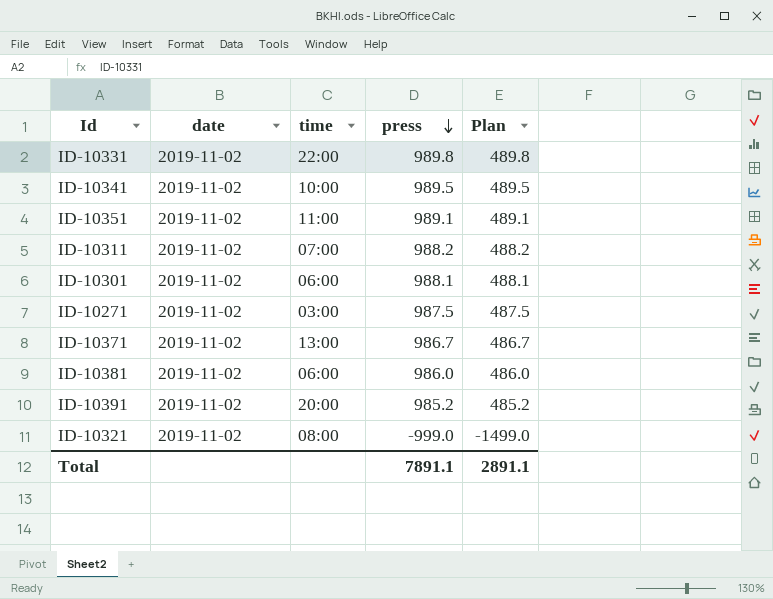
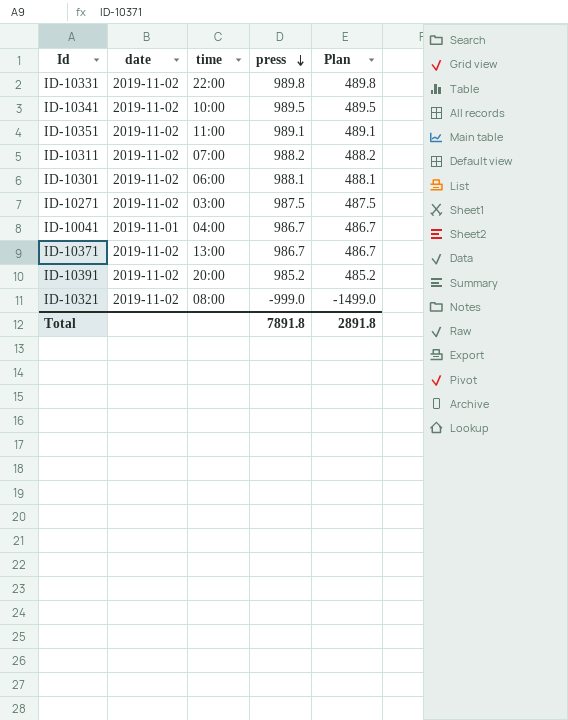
row ID-10381: 2019-11-02 | 06:00 | 986.0 | 486.0 -> none
row ID-10041: none -> 2019-11-01 | 04:00 | 986.7 | 486.7
Total | press: 7891.1 -> 7891.8
Total | Plan: 2891.1 -> 2891.8

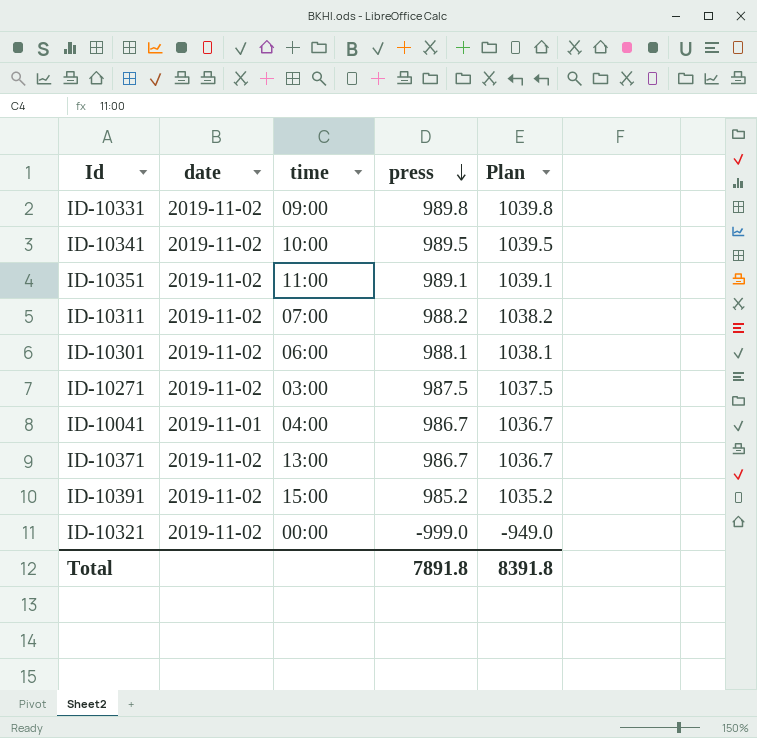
column Plan | formula: [press] - 500 -> [press] + 50
ID-10331 | time: 22:00 -> 09:00
ID-10391 | time: 20:00 -> 15:00
ID-10321 | time: 08:00 -> 00:00
Total | Plan: 2891.8 -> 8391.8

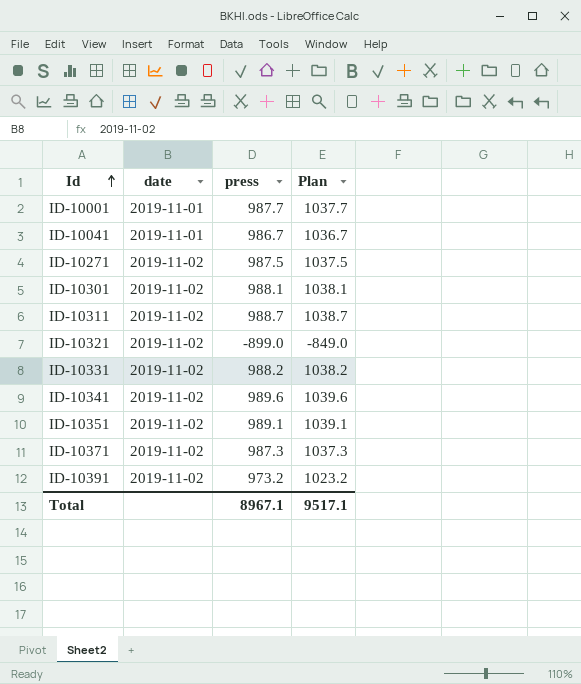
row order: press descending -> Id ascending
column time | position: 3 -> none
row ID-10001: none -> 2019-11-01 | 987.7 | 1037.7
ID-10311 | press: 988.2 -> 988.7
ID-10311 | Plan: 1038.2 -> 1038.7
ID-10321 | press: -999.0 -> -899.0
ID-10321 | Plan: -949.0 -> -849.0
ID-10331 | press: 989.8 -> 988.2
ID-10331 | Plan: 1039.8 -> 1038.2
ID-10341 | press: 989.5 -> 989.6
ID-10341 | Plan: 1039.5 -> 1039.6
ID-10371 | press: 986.7 -> 987.3
ID-10371 | Plan: 1036.7 -> 1037.3
ID-10391 | press: 985.2 -> 973.2
ID-10391 | Plan: 1035.2 -> 1023.2
Total | press: 7891.8 -> 8967.1
Total | Plan: 8391.8 -> 9517.1

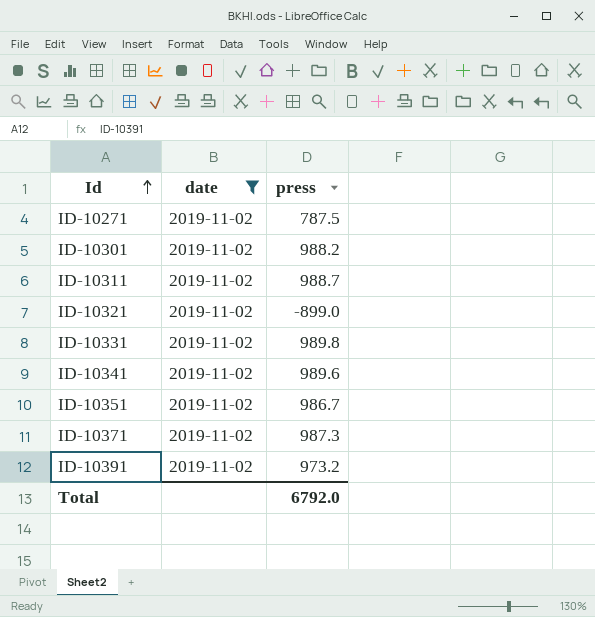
filter: none -> date = 2019-11-02
column Plan | formula: [press] + 50 -> none
ID-10271 | press: 987.5 -> 787.5
ID-10301 | press: 988.1 -> 988.2
ID-10331 | press: 988.2 -> 989.8
ID-10351 | press: 989.1 -> 986.7
Total | press: 8967.1 -> 6792.0

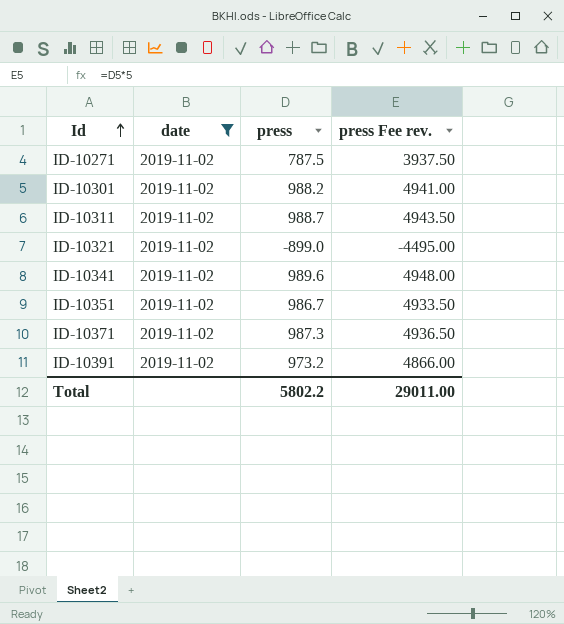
column press Fee rev. | formula: none -> [press] * 5
row ID-10331: 2019-11-02 | 989.8 -> none
Total | press: 6792.0 -> 5802.2

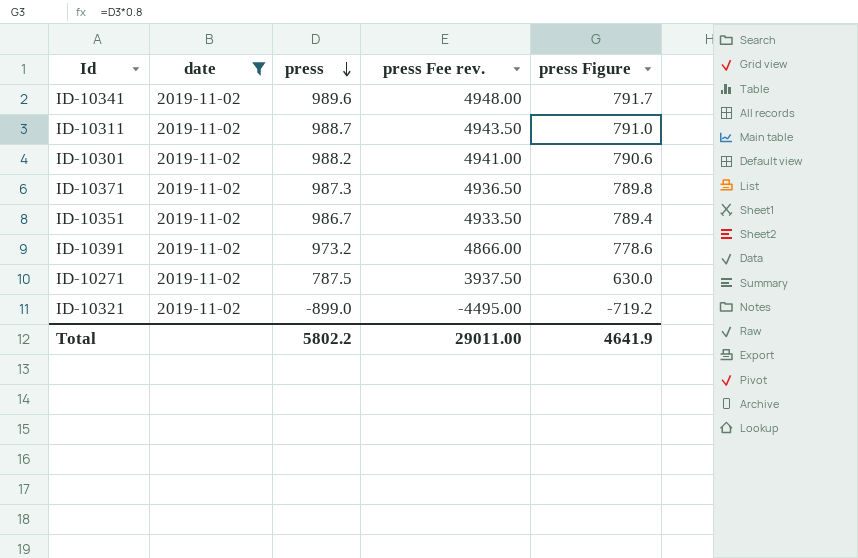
row order: Id ascending -> press descending
column press Figure | formula: none -> [press] * 0.8

